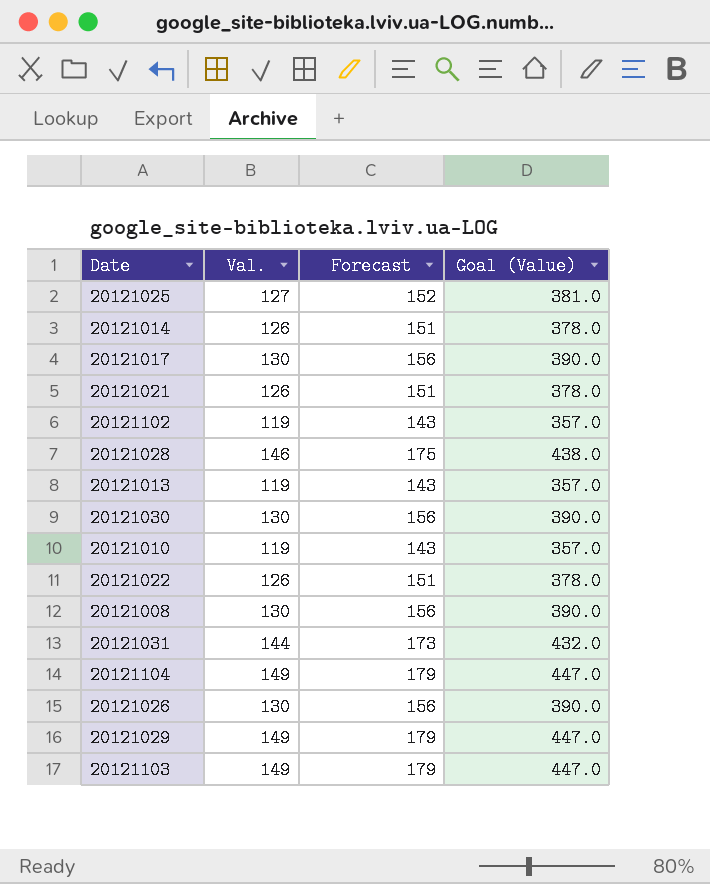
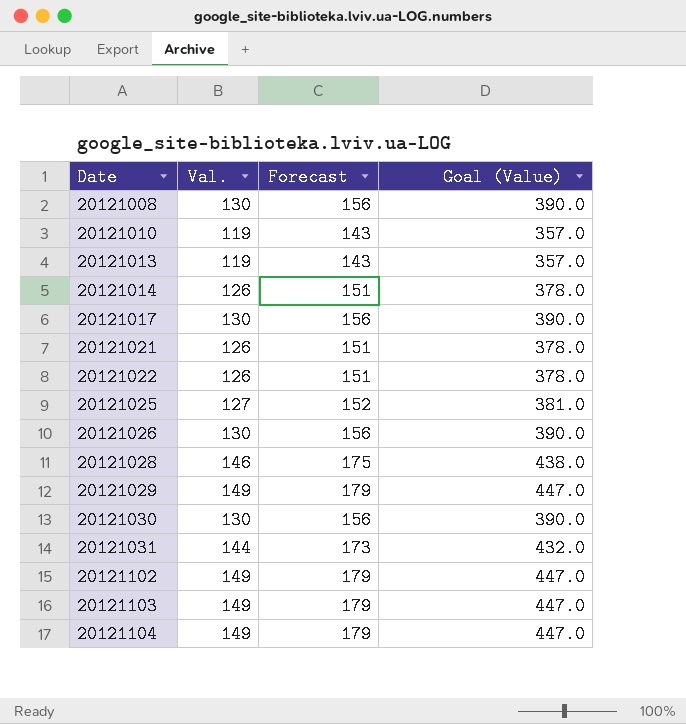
row order: none -> Date ascending
20121102 | Val.: 119 -> 149
20121102 | Forecast: 143 -> 179
20121102 | Goal (Value): 357.0 -> 447.0

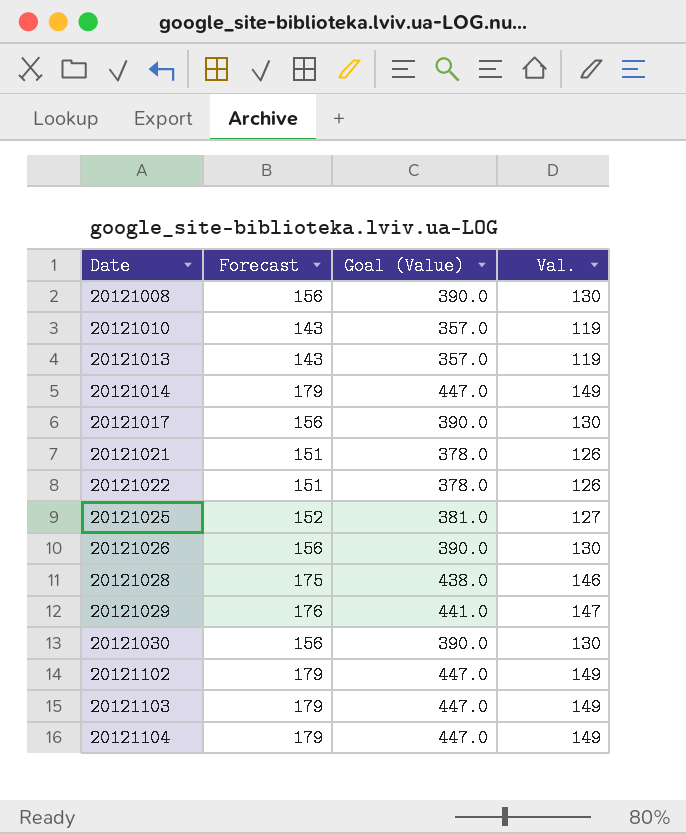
column Val. | position: 2 -> 4
row 20121031: 144 | 173 | 432.0 -> none
20121014 | Forecast: 151 -> 179
20121014 | Goal (Value): 378.0 -> 447.0
20121014 | Val.: 126 -> 149
20121029 | Forecast: 179 -> 176
20121029 | Goal (Value): 447.0 -> 441.0
20121029 | Val.: 149 -> 147

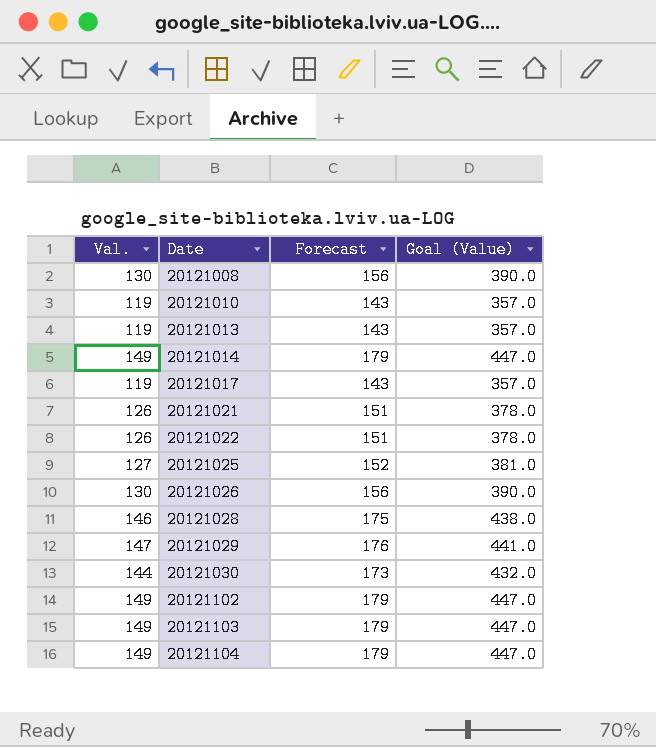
column Val. | position: 4 -> 1
20121017 | Val.: 130 -> 119
20121017 | Forecast: 156 -> 143
20121017 | Goal (Value): 390.0 -> 357.0
20121030 | Val.: 130 -> 144
20121030 | Forecast: 156 -> 173
20121030 | Goal (Value): 390.0 -> 432.0

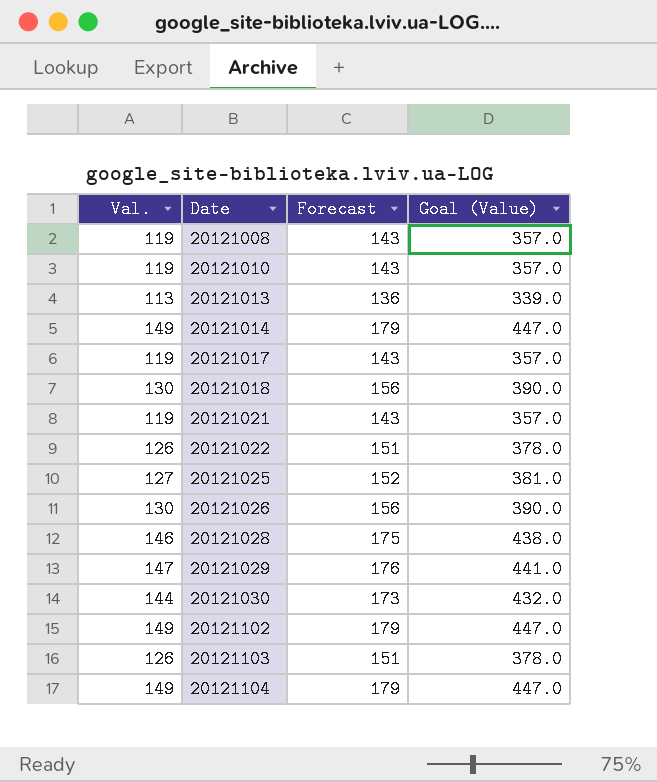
20121008 | Val.: 130 -> 119
20121008 | Forecast: 156 -> 143
20121008 | Goal (Value): 390.0 -> 357.0
20121013 | Val.: 119 -> 113
20121013 | Forecast: 143 -> 136
20121013 | Goal (Value): 357.0 -> 339.0
row 20121018: none -> 130 | 156 | 390.0
20121021 | Val.: 126 -> 119
20121021 | Forecast: 151 -> 143
20121021 | Goal (Value): 378.0 -> 357.0
20121103 | Val.: 149 -> 126
20121103 | Forecast: 179 -> 151
20121103 | Goal (Value): 447.0 -> 378.0

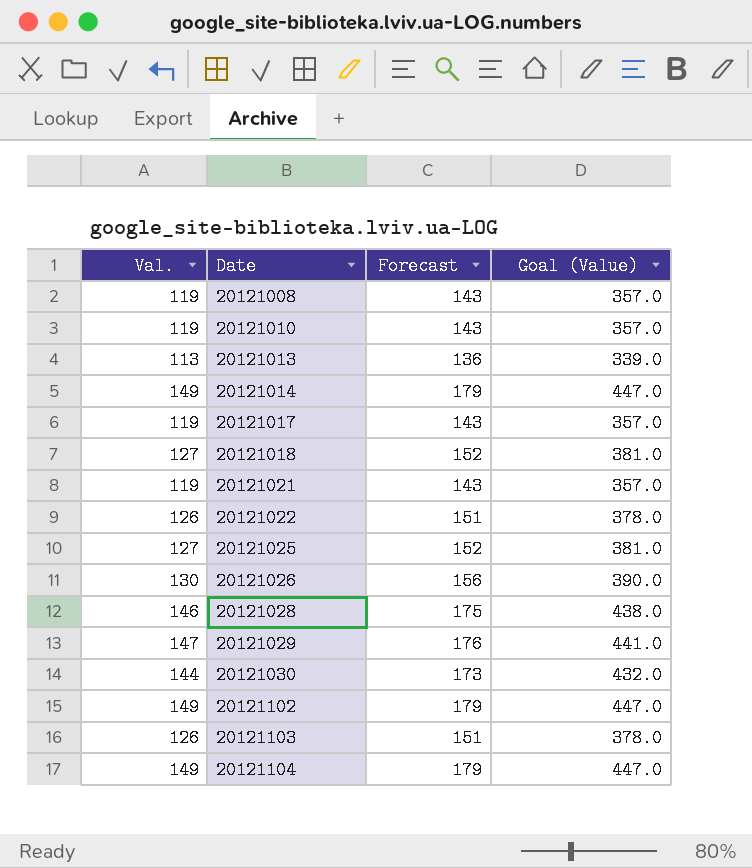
20121018 | Val.: 130 -> 127
20121018 | Forecast: 156 -> 152
20121018 | Goal (Value): 390.0 -> 381.0

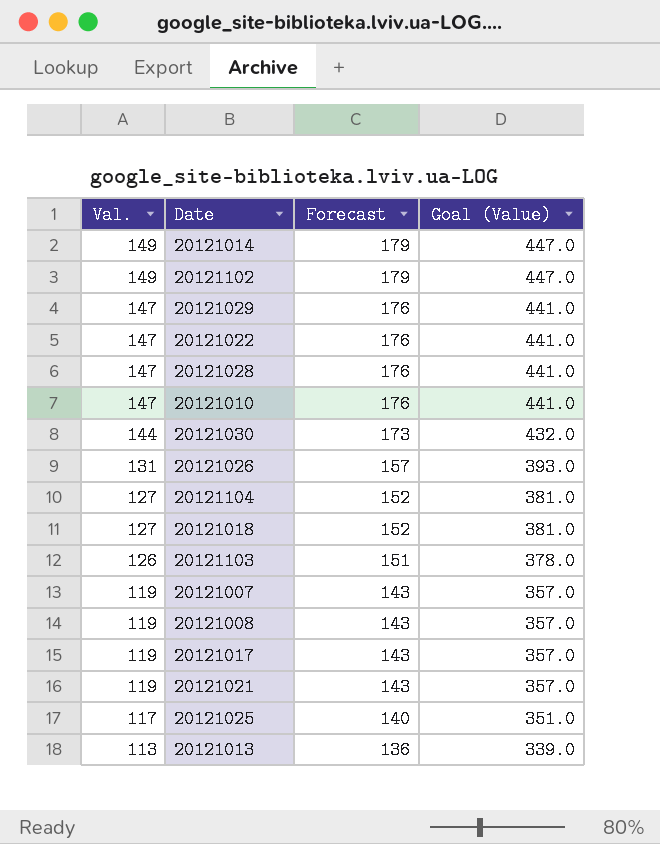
row order: Date ascending -> Val. descending
20121022 | Val.: 126 -> 147
20121022 | Forecast: 151 -> 176
20121022 | Goal (Value): 378.0 -> 441.0
20121028 | Val.: 146 -> 147
20121028 | Forecast: 175 -> 176
20121028 | Goal (Value): 438.0 -> 441.0
20121010 | Val.: 119 -> 147
20121010 | Forecast: 143 -> 176
20121010 | Goal (Value): 357.0 -> 441.0
20121026 | Val.: 130 -> 131
20121026 | Forecast: 156 -> 157
20121026 | Goal (Value): 390.0 -> 393.0
20121104 | Val.: 149 -> 127
20121104 | Forecast: 179 -> 152
20121104 | Goal (Value): 447.0 -> 381.0
row 20121007: none -> 119 | 143 | 357.0
20121025 | Val.: 127 -> 117
20121025 | Forecast: 152 -> 140
20121025 | Goal (Value): 381.0 -> 351.0

